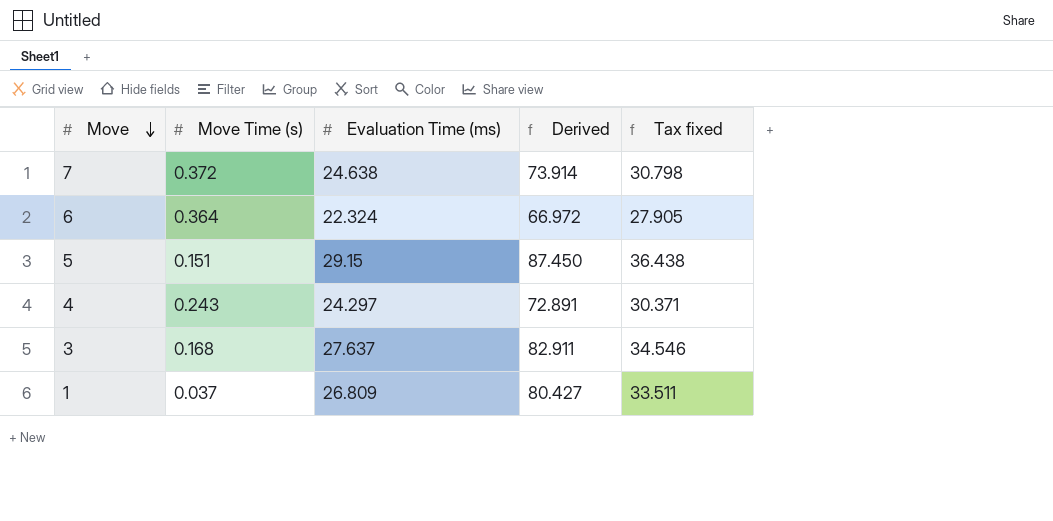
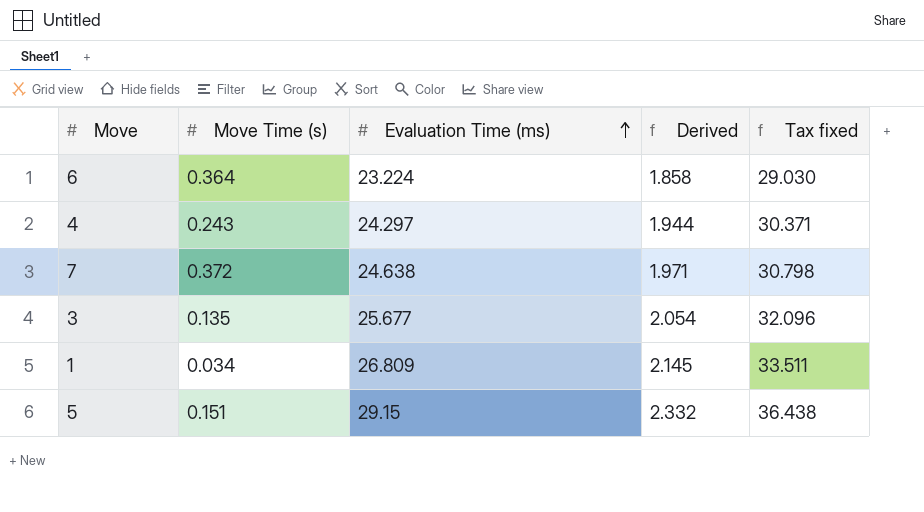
row order: Move descending -> Evaluation Time (ms) ascending
column Derived | formula: [Evaluation Time (ms)] * 3 -> [Evaluation Time (ms)] * 0.08
6 | Evaluation Time (ms): 22.324 -> 23.224
6 | Tax fixed: 27.905 -> 29.030
3 | Move Time (s): 0.168 -> 0.135
3 | Evaluation Time (ms): 27.637 -> 25.677
3 | Tax fixed: 34.546 -> 32.096
1 | Move Time (s): 0.037 -> 0.034

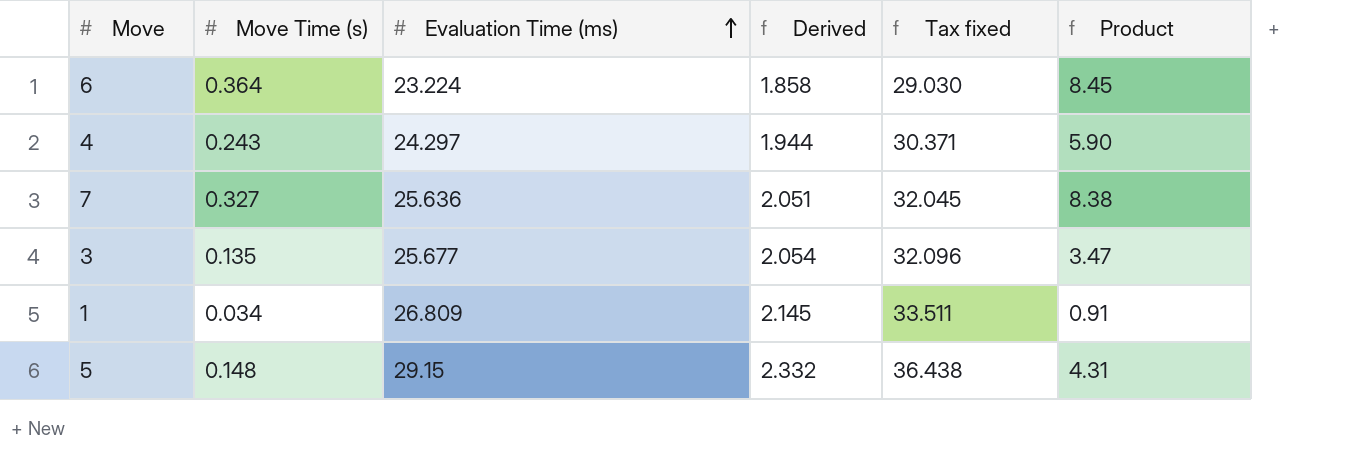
column Product | formula: none -> [Move Time (s)] * [Evaluation Time (ms)]
7 | Move Time (s): 0.372 -> 0.327
7 | Evaluation Time (ms): 24.638 -> 25.636
7 | Derived: 1.971 -> 2.051
7 | Tax fixed: 30.798 -> 32.045
5 | Move Time (s): 0.151 -> 0.148

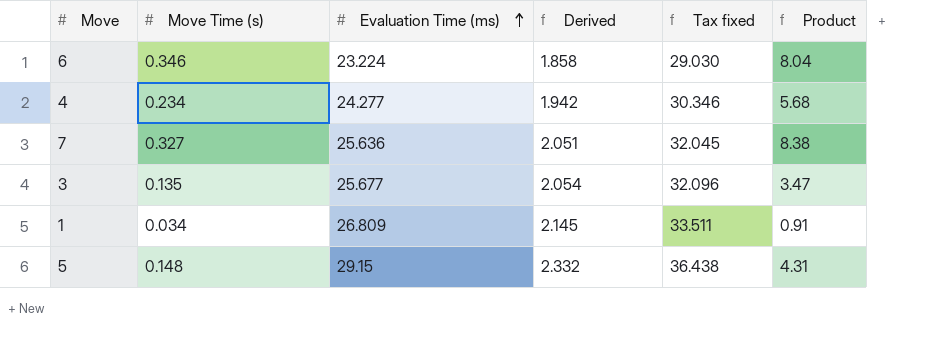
6 | Move Time (s): 0.364 -> 0.346
6 | Product: 8.45 -> 8.04
4 | Move Time (s): 0.243 -> 0.234
4 | Evaluation Time (ms): 24.297 -> 24.277
4 | Derived: 1.944 -> 1.942
4 | Tax fixed: 30.371 -> 30.346
4 | Product: 5.90 -> 5.68

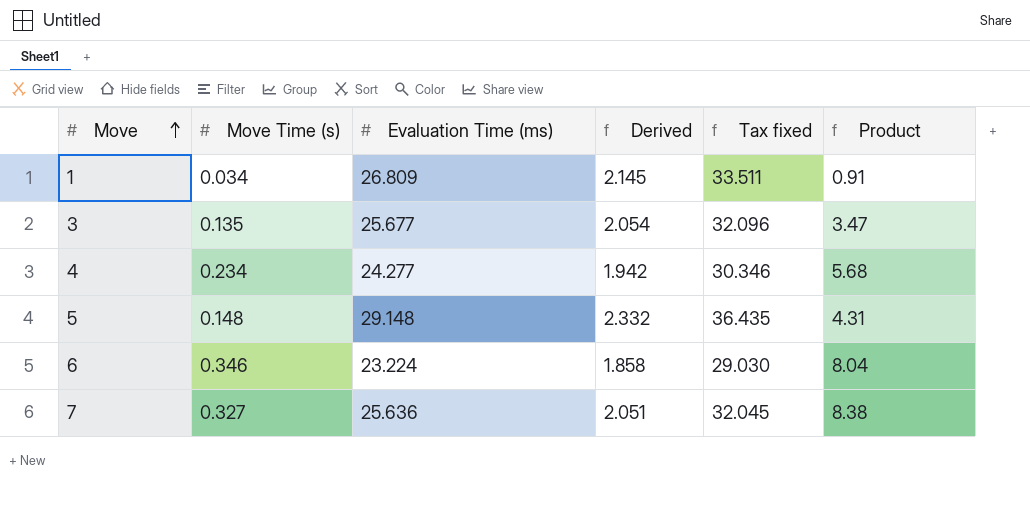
row order: Evaluation Time (ms) ascending -> Move ascending
5 | Evaluation Time (ms): 29.15 -> 29.148
5 | Tax fixed: 36.438 -> 36.435

